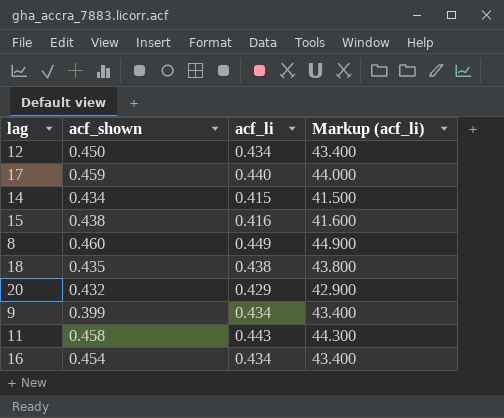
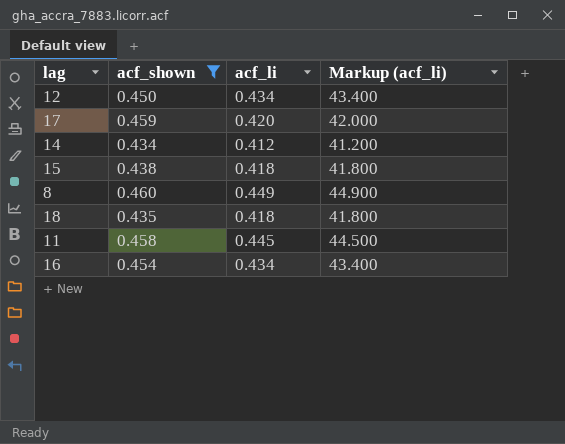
filter: none -> acf_shown >= 0.434
17 | acf_li: 0.440 -> 0.420
17 | Markup (acf_li): 44.000 -> 42.000
14 | acf_li: 0.415 -> 0.412
14 | Markup (acf_li): 41.500 -> 41.200
15 | acf_li: 0.416 -> 0.418
15 | Markup (acf_li): 41.600 -> 41.800
18 | acf_li: 0.438 -> 0.418
18 | Markup (acf_li): 43.800 -> 41.800
11 | acf_li: 0.443 -> 0.445
11 | Markup (acf_li): 44.300 -> 44.500

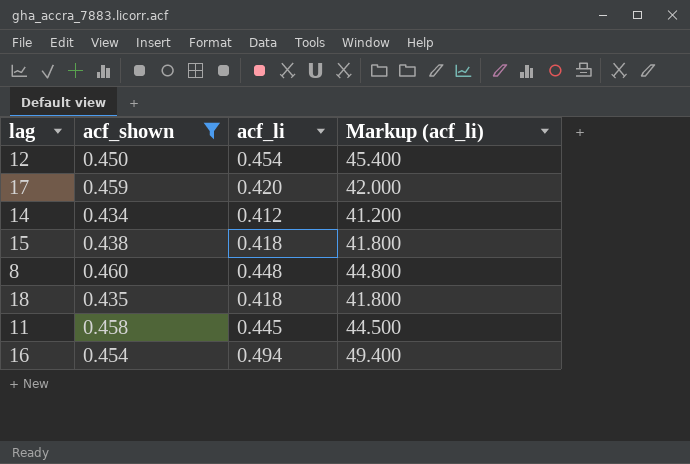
12 | acf_li: 0.434 -> 0.454
12 | Markup (acf_li): 43.400 -> 45.400
8 | acf_li: 0.449 -> 0.448
8 | Markup (acf_li): 44.900 -> 44.800
16 | acf_li: 0.434 -> 0.494
16 | Markup (acf_li): 43.400 -> 49.400

